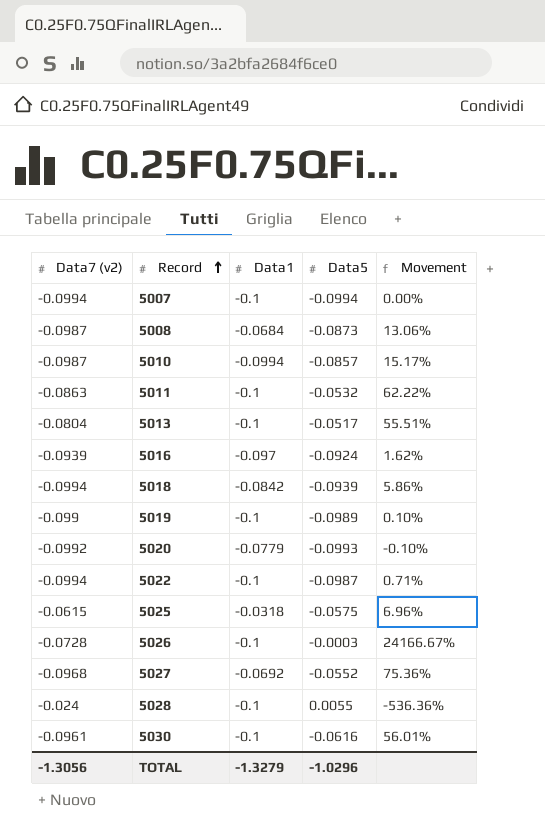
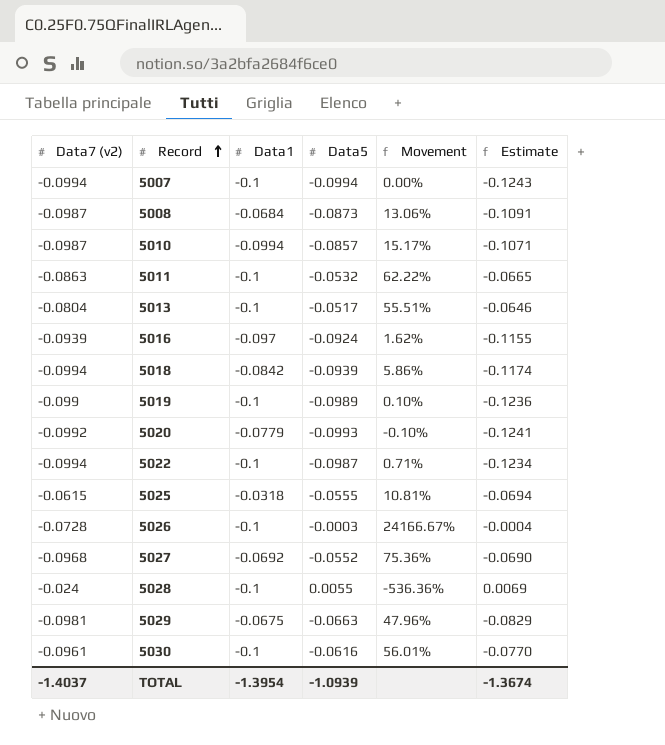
column Estimate | formula: none -> [Data5] * 1.25
5025 | Data5: -0.0575 -> -0.0555
5025 | Movement: 6.96% -> 10.81%
row 5029: none -> -0.0981 | -0.0675 | -0.0663 | 47.96% | -0.0829
TOTAL | Data7 (v2): -1.3056 -> -1.4037
TOTAL | Data1: -1.3279 -> -1.3954
TOTAL | Data5: -1.0296 -> -1.0939

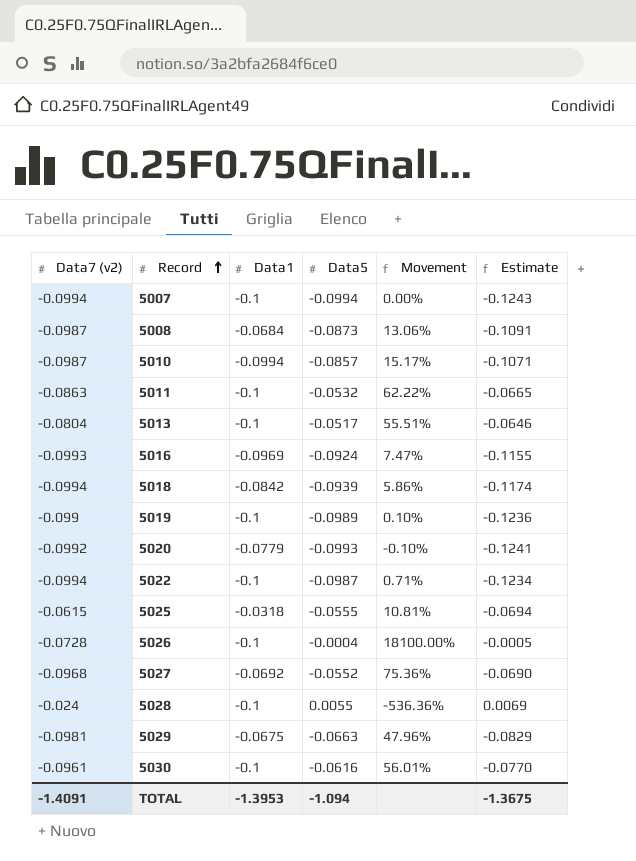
5016 | Data7 (v2): -0.0939 -> -0.0993
5016 | Data1: -0.097 -> -0.0969
5016 | Movement: 1.62% -> 7.47%
5026 | Data5: -0.0003 -> -0.0004
5026 | Movement: 24166.67% -> 18100.00%
5026 | Estimate: -0.0004 -> -0.0005
TOTAL | Data7 (v2): -1.4037 -> -1.4091
TOTAL | Data1: -1.3954 -> -1.3953
TOTAL | Data5: -1.0939 -> -1.094
TOTAL | Estimate: -1.3674 -> -1.3675

